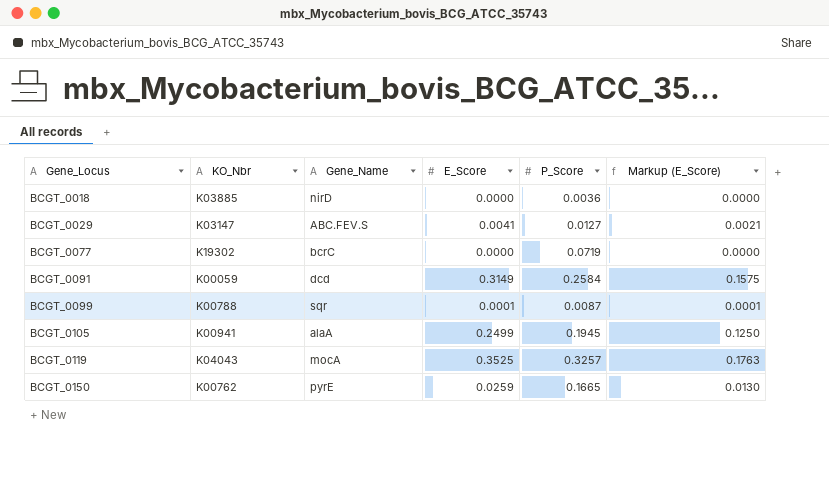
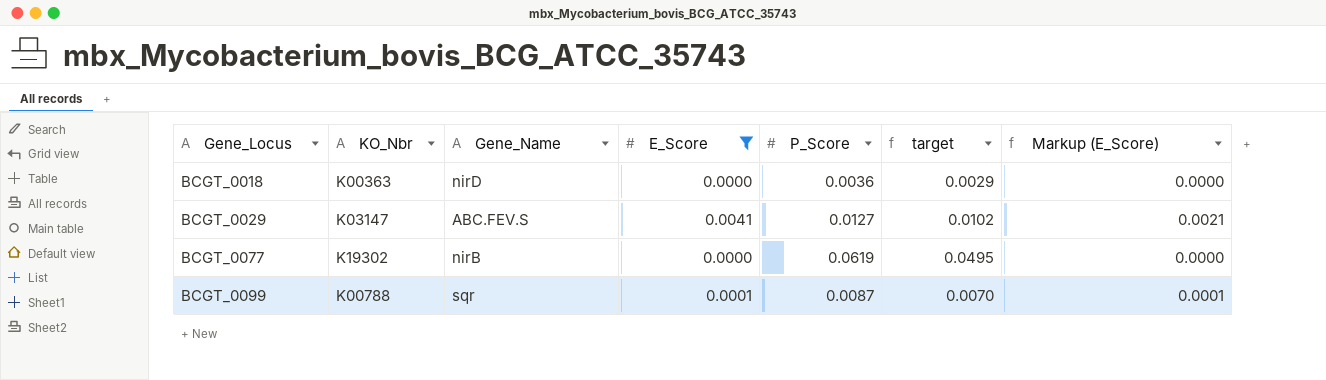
filter: none -> E_Score <= 0.0041
column target | formula: none -> [P_Score] * 0.8
BCGT_0018 | KO_Nbr: K03885 -> K00363
BCGT_0077 | Gene_Name: bcrC -> nirB
BCGT_0077 | P_Score: 0.0719 -> 0.0619

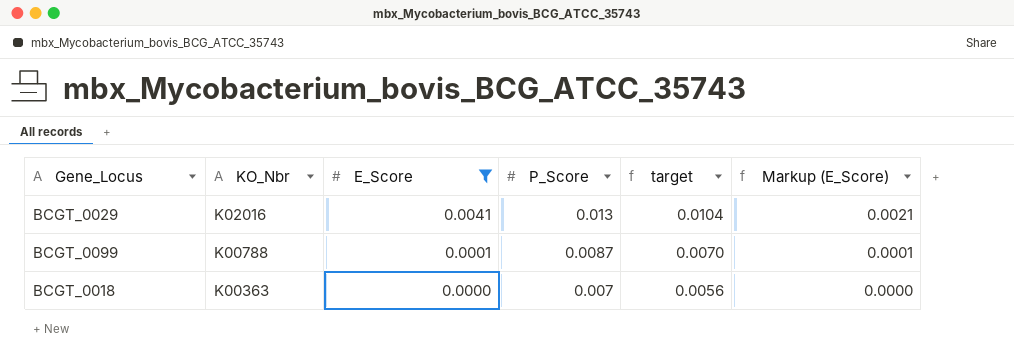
row order: Gene_Locus ascending -> KO_Nbr descending
column Gene_Name | position: 3 -> none
row BCGT_0077: K19302 | nirB | 0.0000 | 0.0619 | 0.0495 | 0.0000 -> none
BCGT_0029 | KO_Nbr: K03147 -> K02016
BCGT_0029 | P_Score: 0.0127 -> 0.013
BCGT_0029 | target: 0.0102 -> 0.0104
BCGT_0018 | P_Score: 0.0036 -> 0.007
BCGT_0018 | target: 0.0029 -> 0.0056

